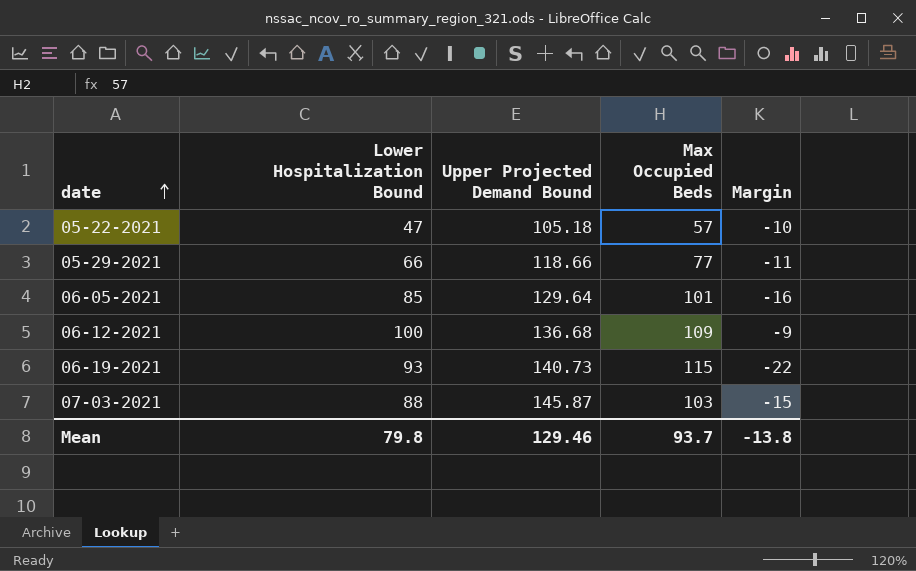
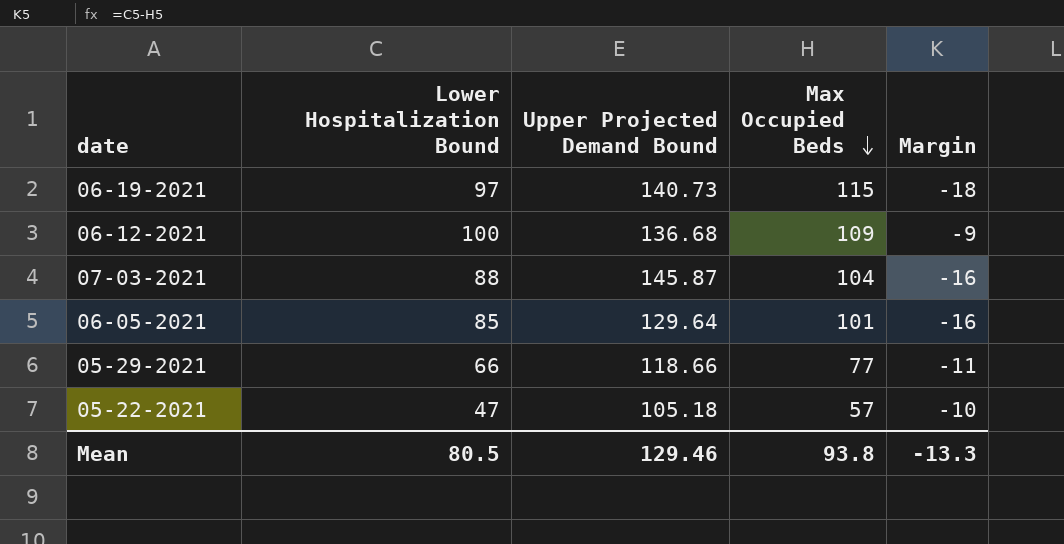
row order: date ascending -> Max Occupied Beds descending
06-19-2021 | Lower Hospitalization Bound: 93 -> 97
06-19-2021 | Margin: -22 -> -18
07-03-2021 | Max Occupied Beds: 103 -> 104
07-03-2021 | Margin: -15 -> -16
Mean | Lower Hospitalization Bound: 79.8 -> 80.5
Mean | Max Occupied Beds: 93.7 -> 93.8
Mean | Margin: -13.8 -> -13.3

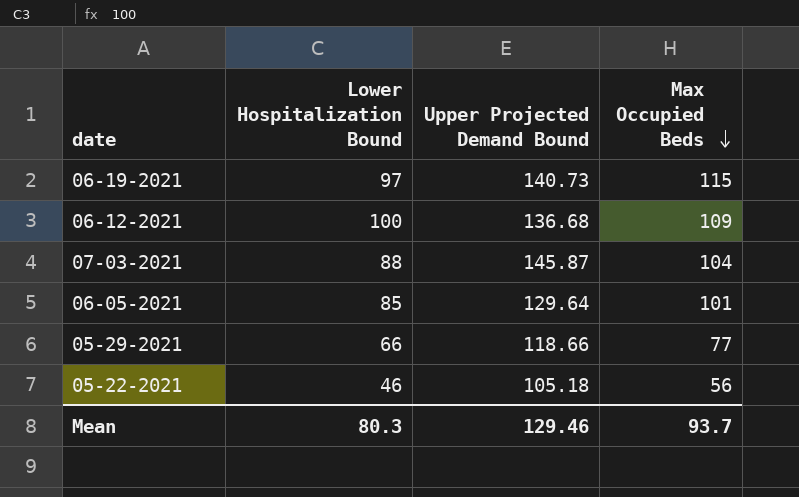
column Margin | formula: [Lower Hospitalization Bound] - [Max Occupied Beds] -> none
05-22-2021 | Lower Hospitalization Bound: 47 -> 46
05-22-2021 | Max Occupied Beds: 57 -> 56
Mean | Lower Hospitalization Bound: 80.5 -> 80.3
Mean | Max Occupied Beds: 93.8 -> 93.7

